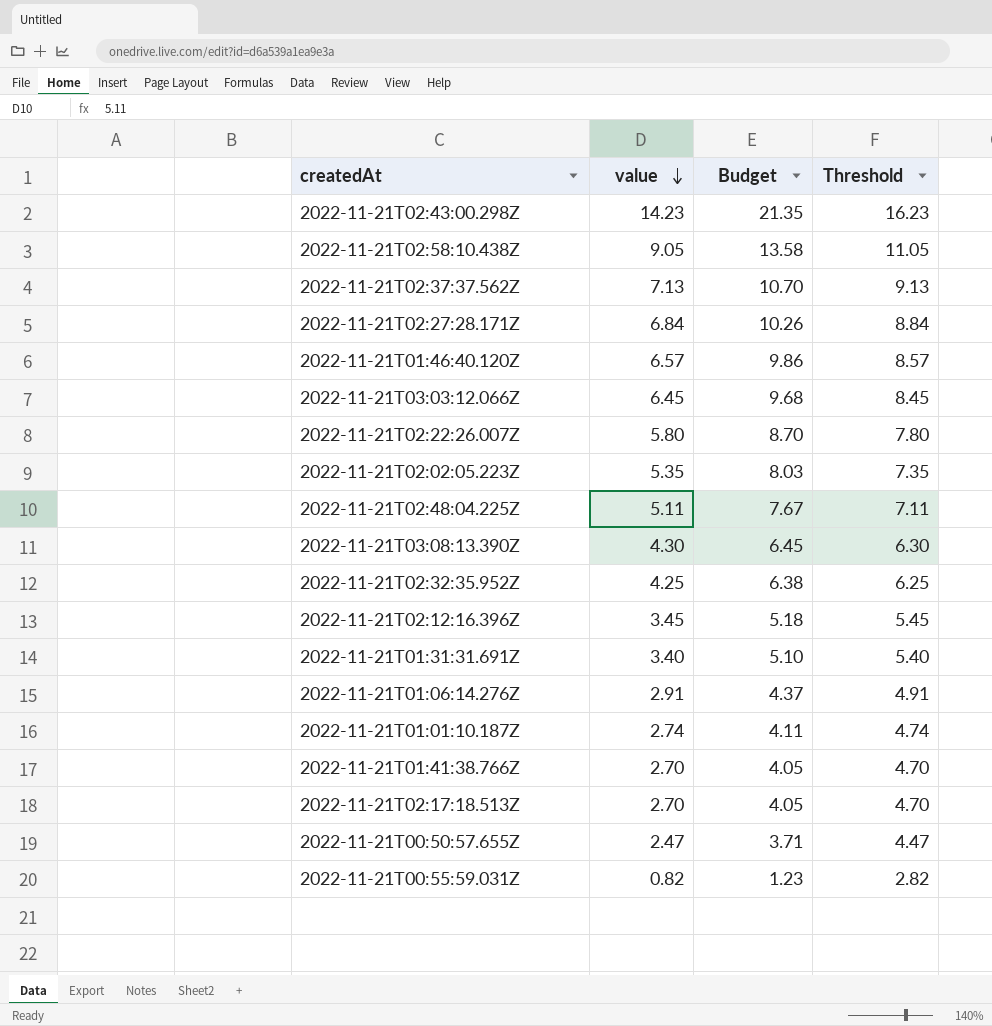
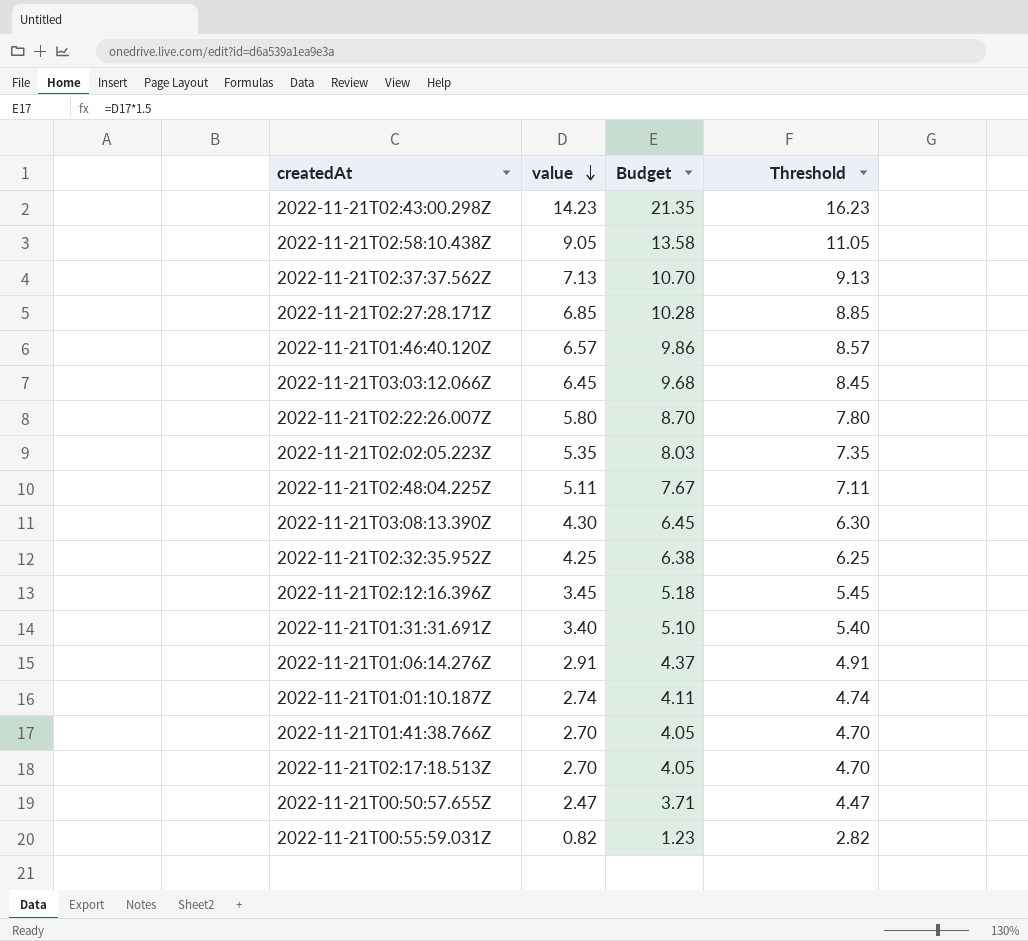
2022-11-21T02:27:28.171Z | value: 6.84 -> 6.85
2022-11-21T02:27:28.171Z | Budget: 10.26 -> 10.28
2022-11-21T02:27:28.171Z | Threshold: 8.84 -> 8.85

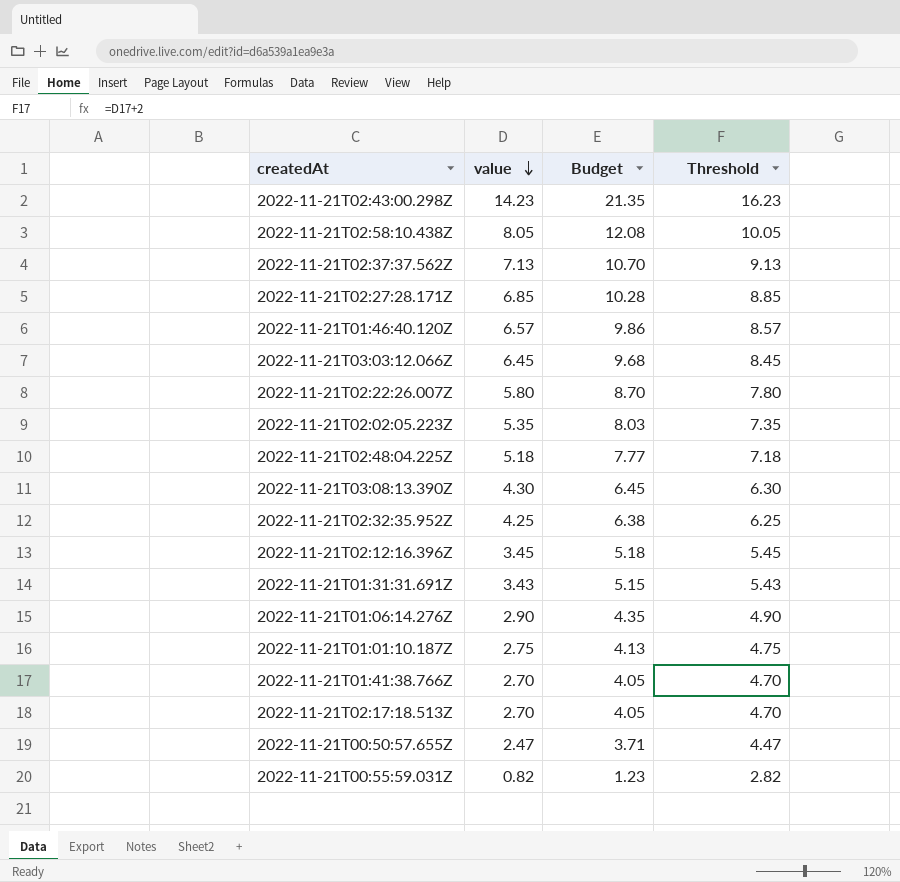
2022-11-21T02:58:10.438Z | value: 9.05 -> 8.05
2022-11-21T02:58:10.438Z | Budget: 13.58 -> 12.08
2022-11-21T02:58:10.438Z | Threshold: 11.05 -> 10.05
2022-11-21T02:48:04.225Z | value: 5.11 -> 5.18
2022-11-21T02:48:04.225Z | Budget: 7.67 -> 7.77
2022-11-21T02:48:04.225Z | Threshold: 7.11 -> 7.18
2022-11-21T01:31:31.691Z | value: 3.40 -> 3.43
2022-11-21T01:31:31.691Z | Budget: 5.10 -> 5.15
2022-11-21T01:31:31.691Z | Threshold: 5.40 -> 5.43
2022-11-21T01:06:14.276Z | value: 2.91 -> 2.90
2022-11-21T01:06:14.276Z | Budget: 4.37 -> 4.35
2022-11-21T01:06:14.276Z | Threshold: 4.91 -> 4.90
2022-11-21T01:01:10.187Z | value: 2.74 -> 2.75
2022-11-21T01:01:10.187Z | Budget: 4.11 -> 4.13
2022-11-21T01:01:10.187Z | Threshold: 4.74 -> 4.75

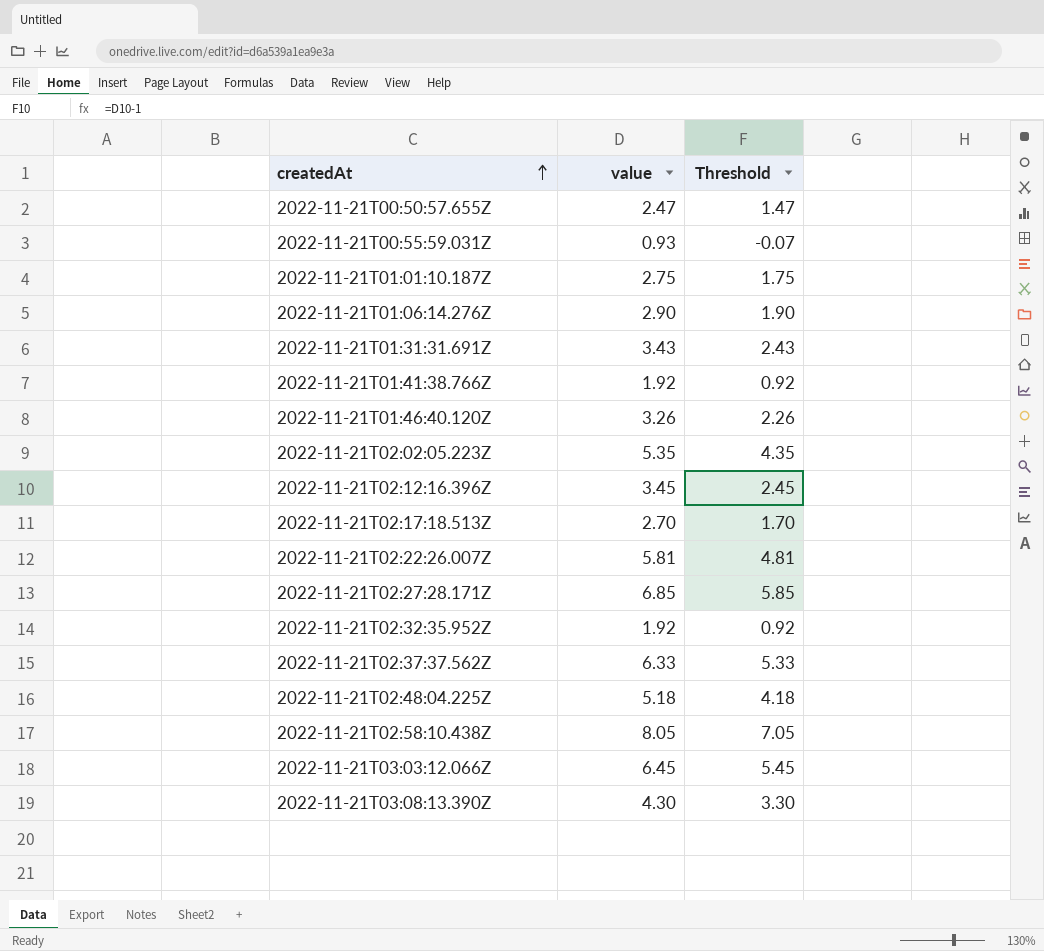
row order: value descending -> createdAt ascending
column Budget | formula: [value] * 1.5 -> none
column Threshold | formula: [value] + 2 -> [value] - 1
row 2022-11-21T02:43:00.298Z: 14.23 | 21.35 | 16.23 -> none
2022-11-21T00:55:59.031Z | value: 0.82 -> 0.93
2022-11-21T01:41:38.766Z | value: 2.70 -> 1.92
2022-11-21T01:46:40.120Z | value: 6.57 -> 3.26
2022-11-21T02:22:26.007Z | value: 5.80 -> 5.81
2022-11-21T02:32:35.952Z | value: 4.25 -> 1.92
2022-11-21T02:37:37.562Z | value: 7.13 -> 6.33

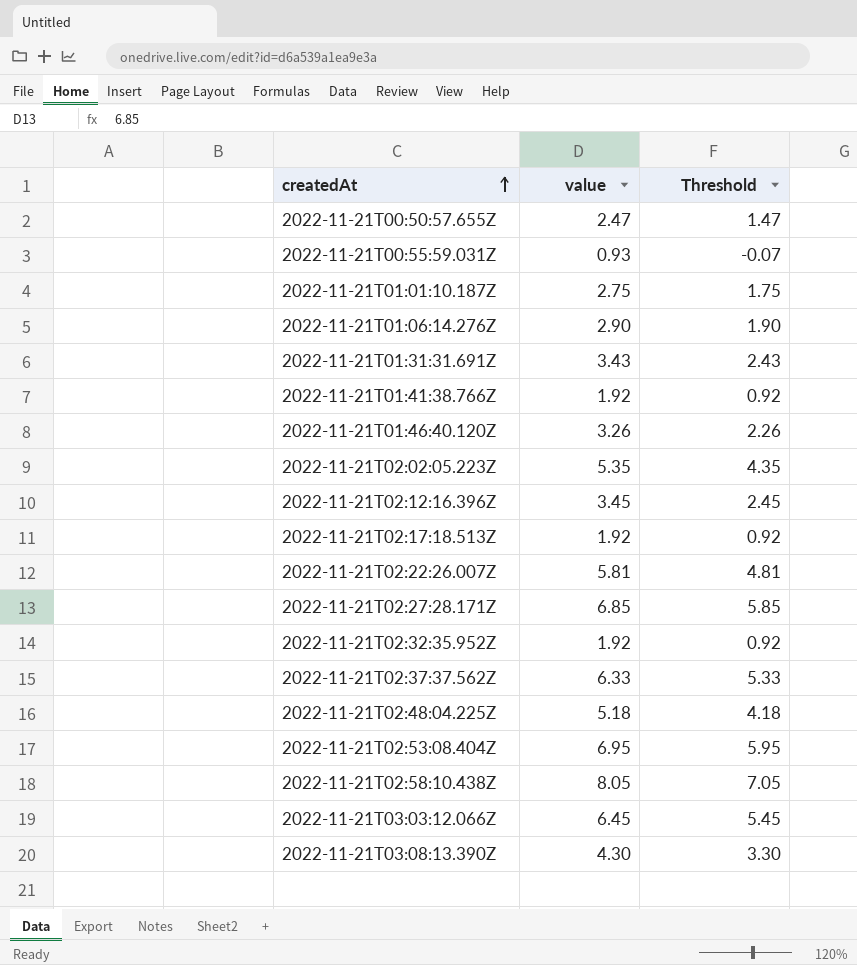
2022-11-21T02:17:18.513Z | value: 2.70 -> 1.92
2022-11-21T02:17:18.513Z | Threshold: 1.70 -> 0.92
row 2022-11-21T02:53:08.404Z: none -> 6.95 | 5.95

